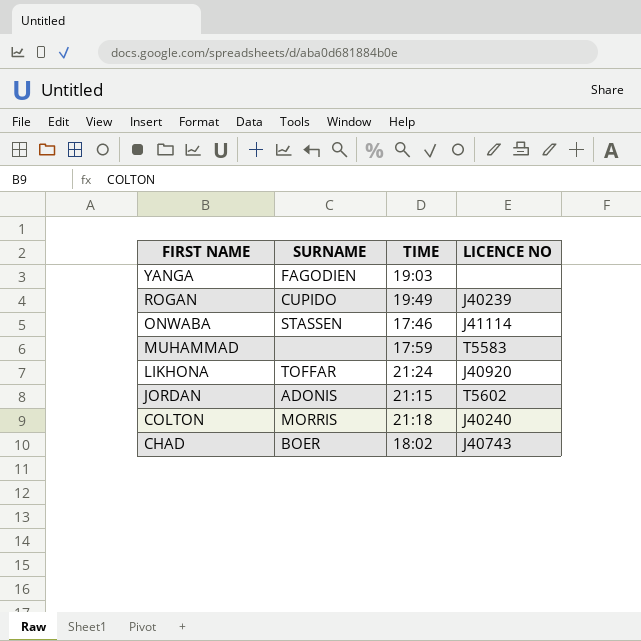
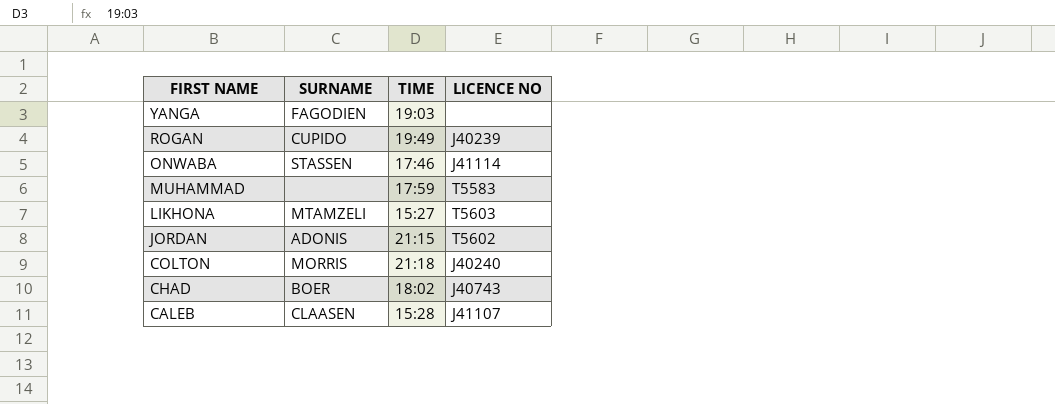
LIKHONA | SURNAME: TOFFAR -> MTAMZELI
LIKHONA | TIME: 21:24 -> 15:27
LIKHONA | LICENCE NO: J40920 -> T5603
row CALEB: none -> CLAASEN | 15:28 | J41107

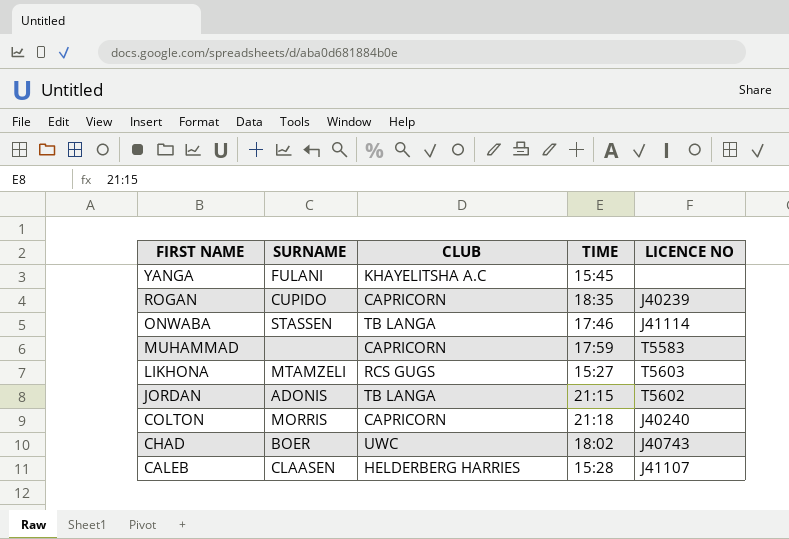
column CLUB | position: none -> 3
YANGA | SURNAME: FAGODIEN -> FULANI
YANGA | TIME: 19:03 -> 15:45
ROGAN | TIME: 19:49 -> 18:35

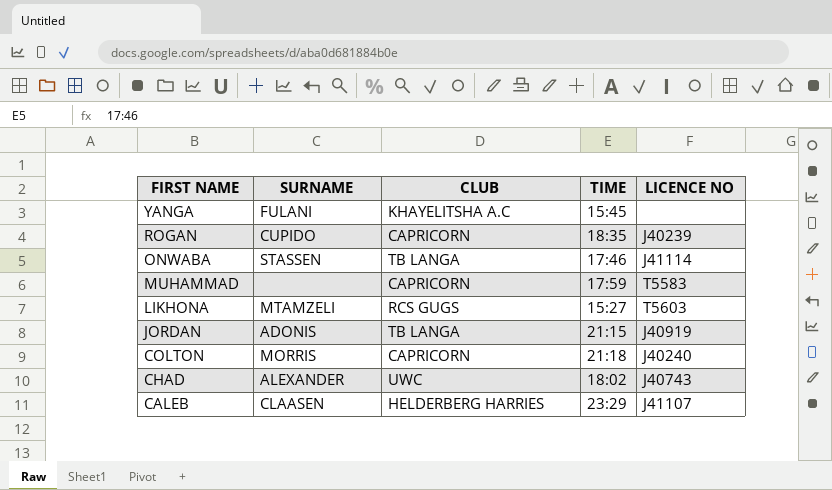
JORDAN | LICENCE NO: T5602 -> J40919
CHAD | SURNAME: BOER -> ALEXANDER
CALEB | TIME: 15:28 -> 23:29

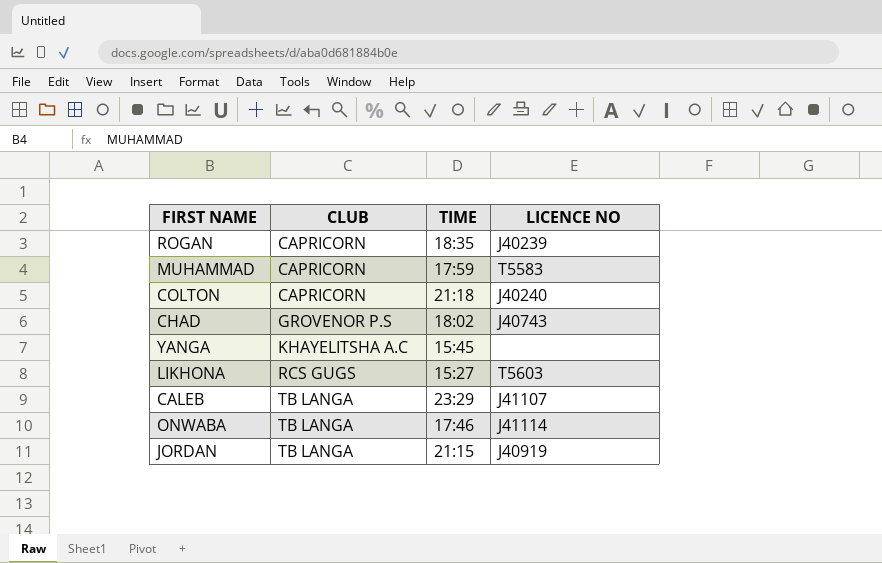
row order: FIRST NAME descending -> CLUB ascending
column SURNAME | position: 2 -> none
CHAD | CLUB: UWC -> GROVENOR P.S
CALEB | CLUB: HELDERBERG HARRIES -> TB LANGA

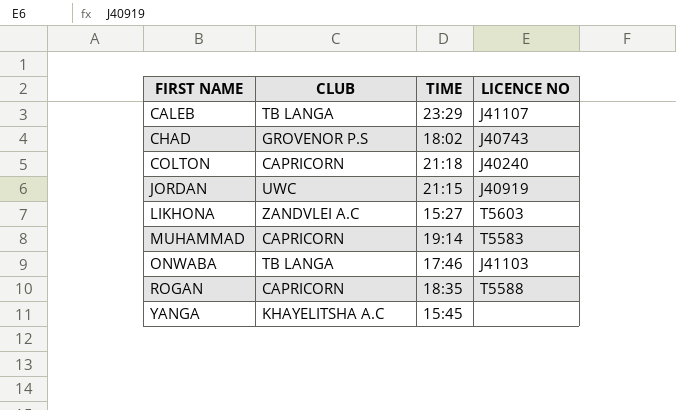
row order: CLUB ascending -> FIRST NAME ascending
JORDAN | CLUB: TB LANGA -> UWC
LIKHONA | CLUB: RCS GUGS -> ZANDVLEI A.C
MUHAMMAD | TIME: 17:59 -> 19:14
ONWABA | LICENCE NO: J41114 -> J41103
ROGAN | LICENCE NO: J40239 -> T5588

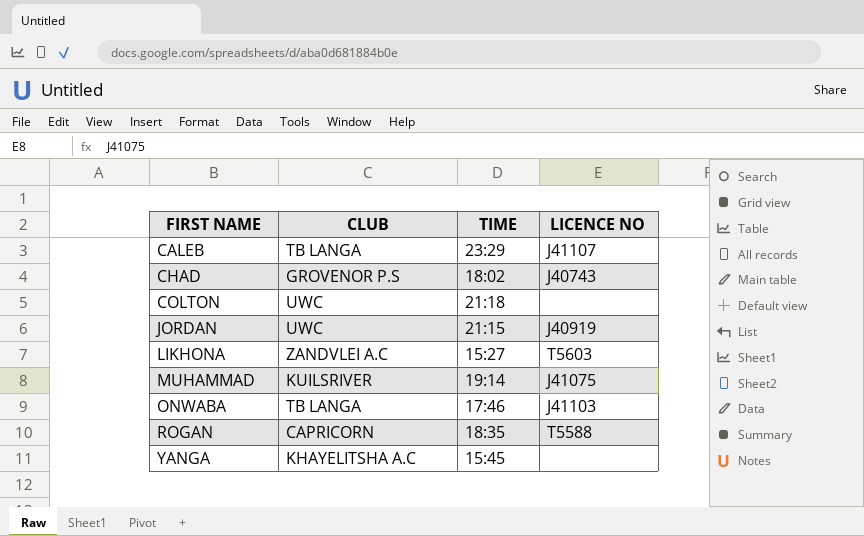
COLTON | CLUB: CAPRICORN -> UWC
COLTON | LICENCE NO: J40240 -> none
MUHAMMAD | CLUB: CAPRICORN -> KUILSRIVER
MUHAMMAD | LICENCE NO: T5583 -> J41075

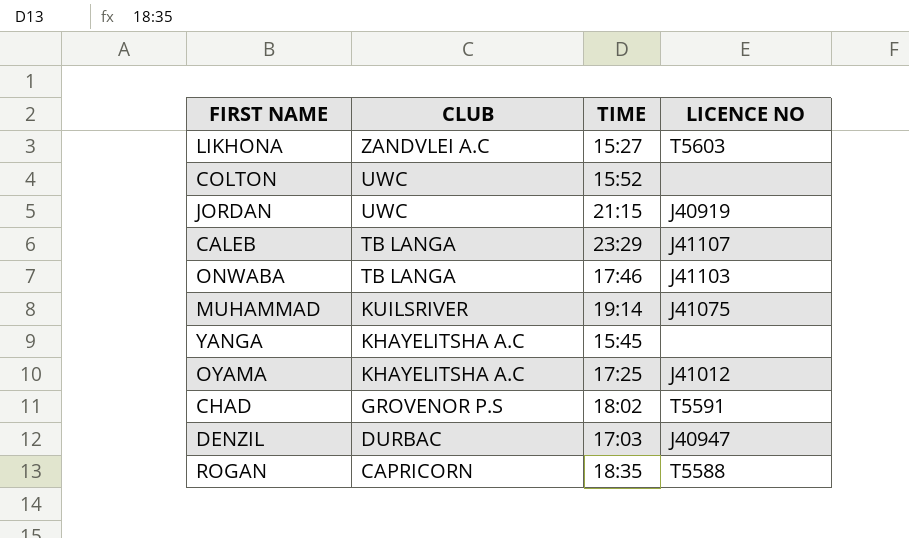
row order: FIRST NAME ascending -> CLUB descending
COLTON | TIME: 21:18 -> 15:52
row OYAMA: none -> KHAYELITSHA A.C | 17:25 | J41012
CHAD | LICENCE NO: J40743 -> T5591
row DENZIL: none -> DURBAC | 17:03 | J40947

